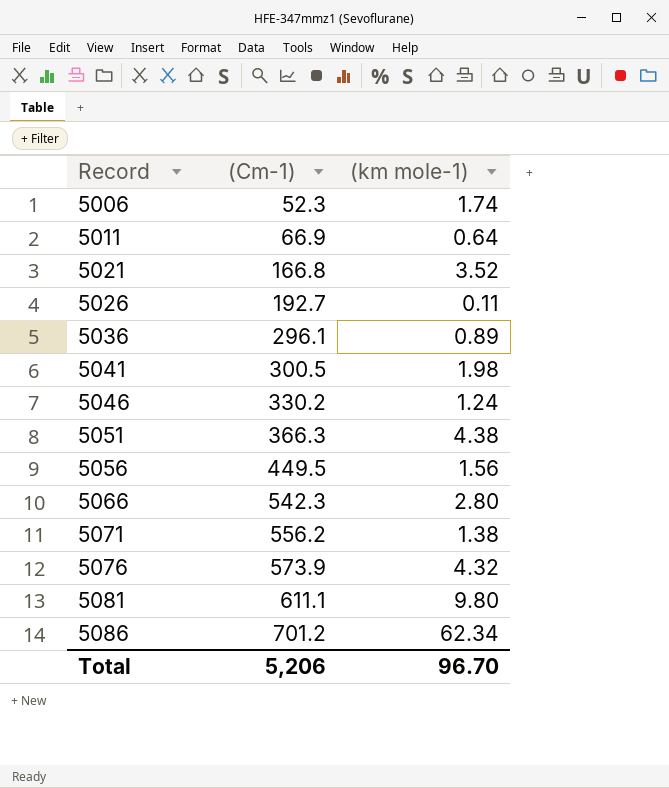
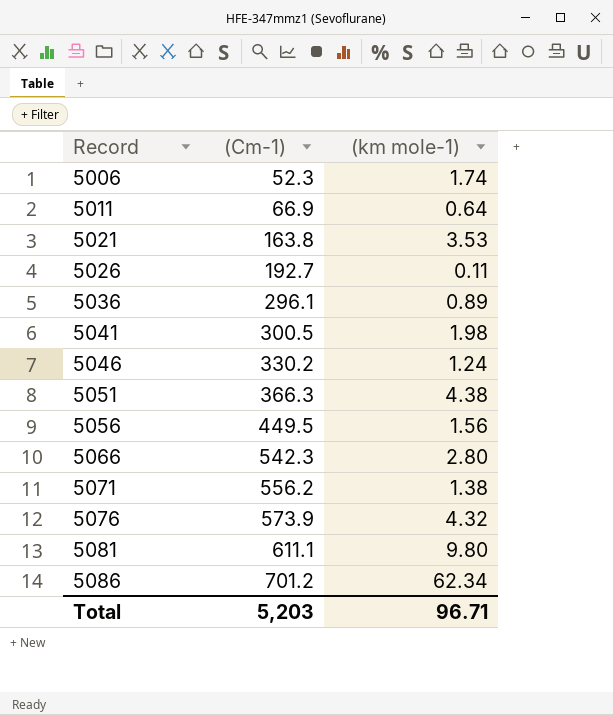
5021 | (Cm-1): 166.8 -> 163.8
5021 | (km mole-1): 3.52 -> 3.53
Total | (Cm-1): 5,206 -> 5,203
Total | (km mole-1): 96.70 -> 96.71

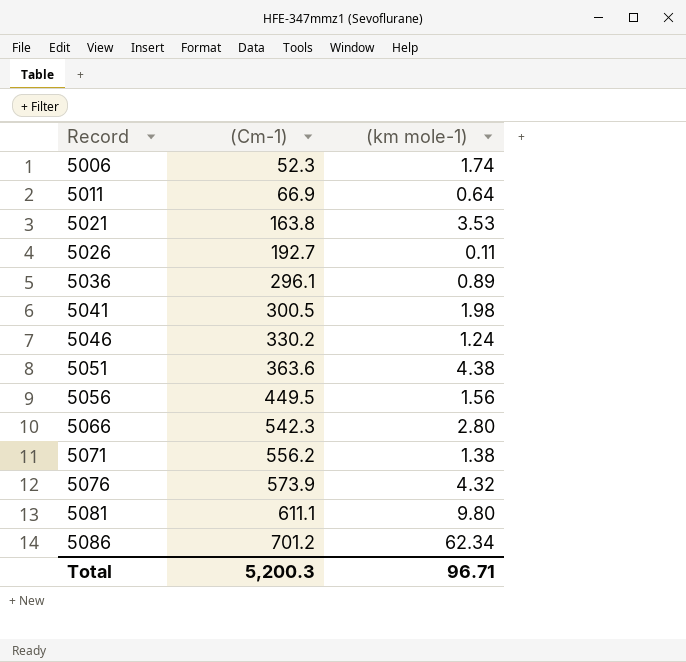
5051 | (Cm-1): 366.3 -> 363.6
Total | (Cm-1): 5,203 -> 5,200.3

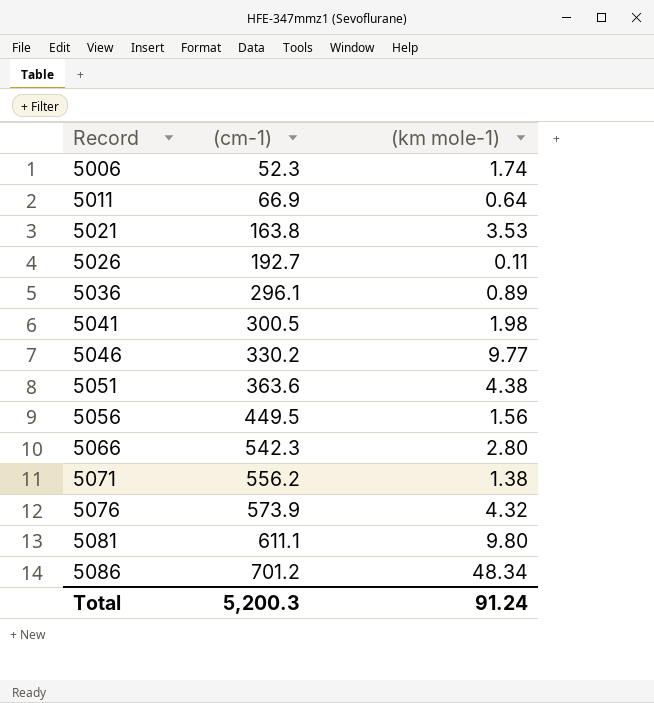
column name: (Cm-1) -> (cm-1)
5046 | (km mole-1): 1.24 -> 9.77
5086 | (km mole-1): 62.34 -> 48.34
Total | (km mole-1): 96.71 -> 91.24

